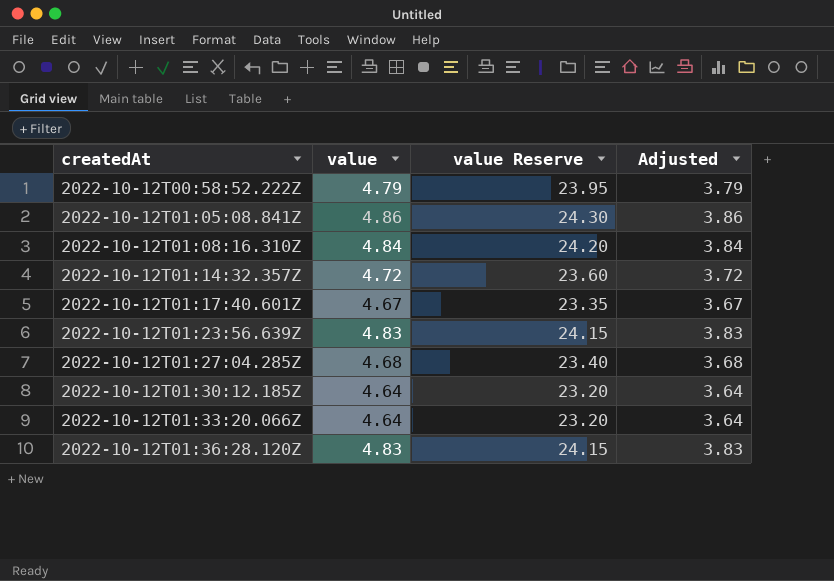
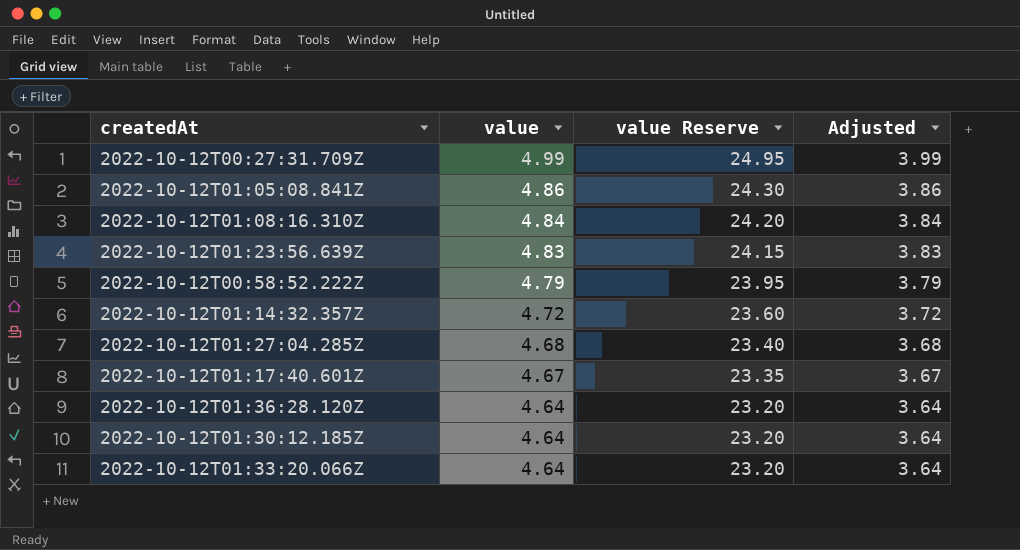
row order: createdAt ascending -> value descending
row 2022-10-12T00:27:31.709Z: none -> 4.99 | 24.95 | 3.99
2022-10-12T01:36:28.120Z | value: 4.83 -> 4.64
2022-10-12T01:36:28.120Z | value Reserve: 24.15 -> 23.20
2022-10-12T01:36:28.120Z | Adjusted: 3.83 -> 3.64

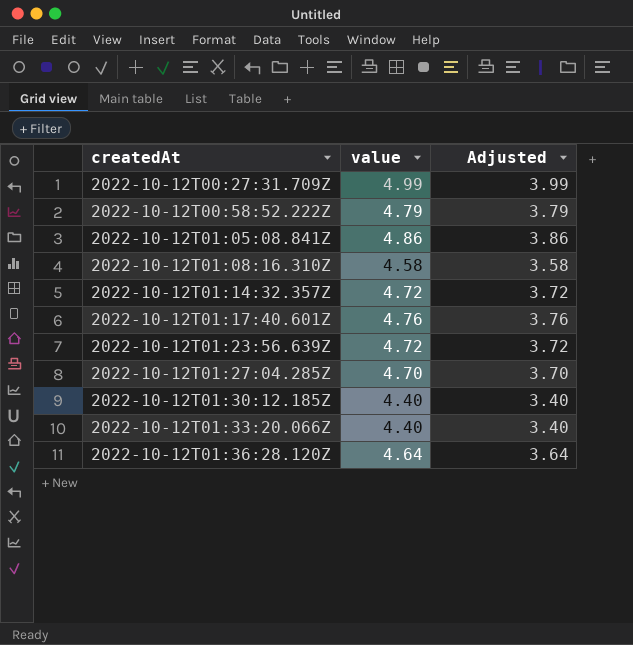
row order: value descending -> createdAt ascending
column value Reserve | formula: [value] * 5 -> none
2022-10-12T01:08:16.310Z | value: 4.84 -> 4.58
2022-10-12T01:08:16.310Z | Adjusted: 3.84 -> 3.58
2022-10-12T01:17:40.601Z | value: 4.67 -> 4.76
2022-10-12T01:17:40.601Z | Adjusted: 3.67 -> 3.76
2022-10-12T01:23:56.639Z | value: 4.83 -> 4.72
2022-10-12T01:23:56.639Z | Adjusted: 3.83 -> 3.72
2022-10-12T01:27:04.285Z | value: 4.68 -> 4.70
2022-10-12T01:27:04.285Z | Adjusted: 3.68 -> 3.70
2022-10-12T01:30:12.185Z | value: 4.64 -> 4.40
2022-10-12T01:30:12.185Z | Adjusted: 3.64 -> 3.40
2022-10-12T01:33:20.066Z | value: 4.64 -> 4.40
2022-10-12T01:33:20.066Z | Adjusted: 3.64 -> 3.40

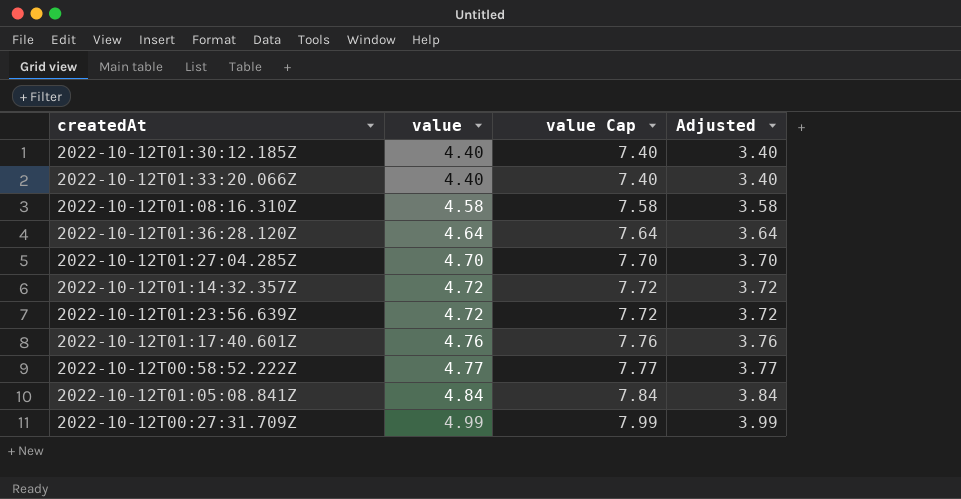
row order: createdAt ascending -> value ascending
column value Cap | formula: none -> [value] + 3
2022-10-12T00:58:52.222Z | value: 4.79 -> 4.77
2022-10-12T00:58:52.222Z | Adjusted: 3.79 -> 3.77
2022-10-12T01:05:08.841Z | value: 4.86 -> 4.84
2022-10-12T01:05:08.841Z | Adjusted: 3.86 -> 3.84

